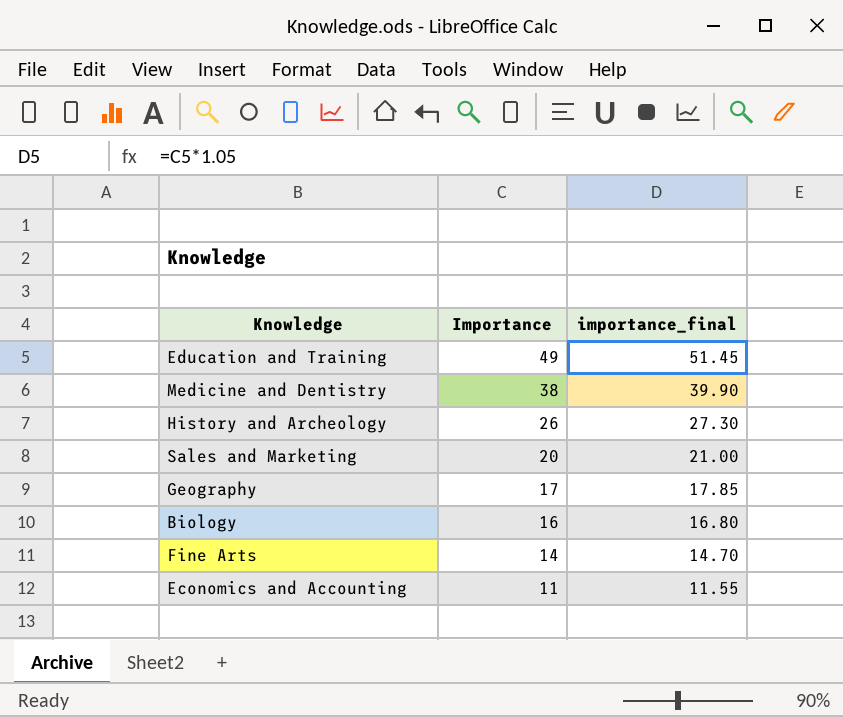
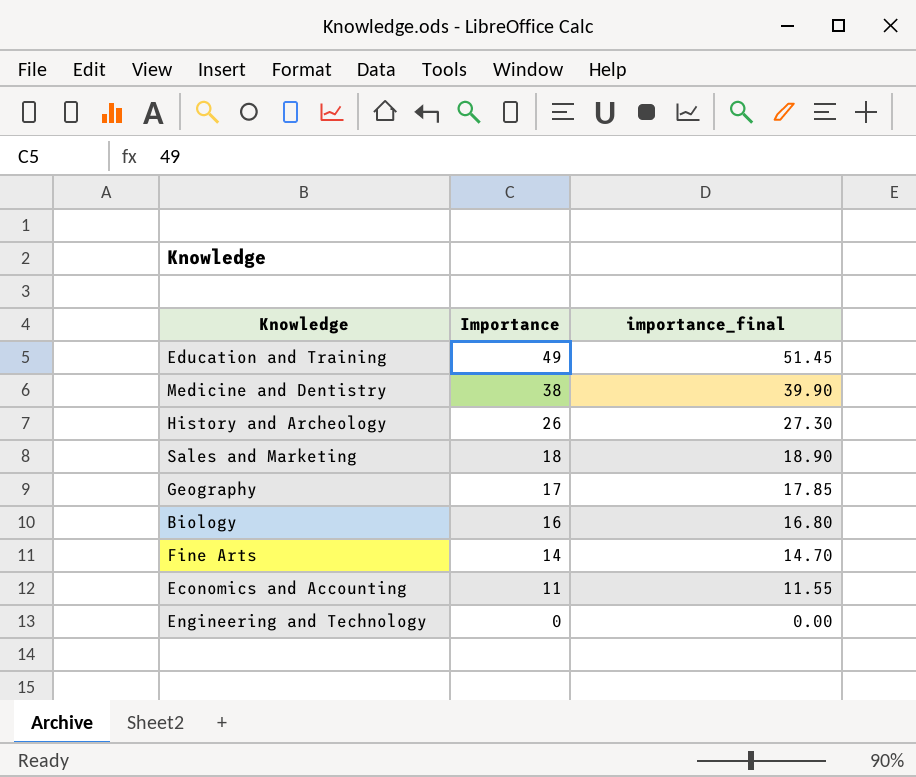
Sales and Marketing | Importance: 20 -> 18
Sales and Marketing | importance_final: 21.00 -> 18.90
row Engineering and Technology: none -> 0 | 0.00

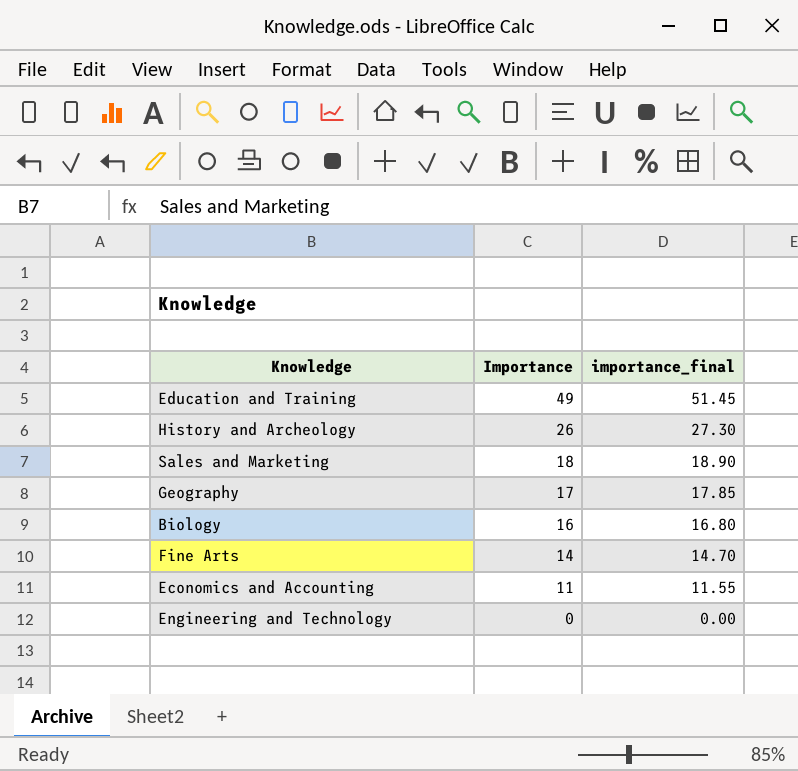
row Medicine and Dentistry: 38 | 39.90 -> none

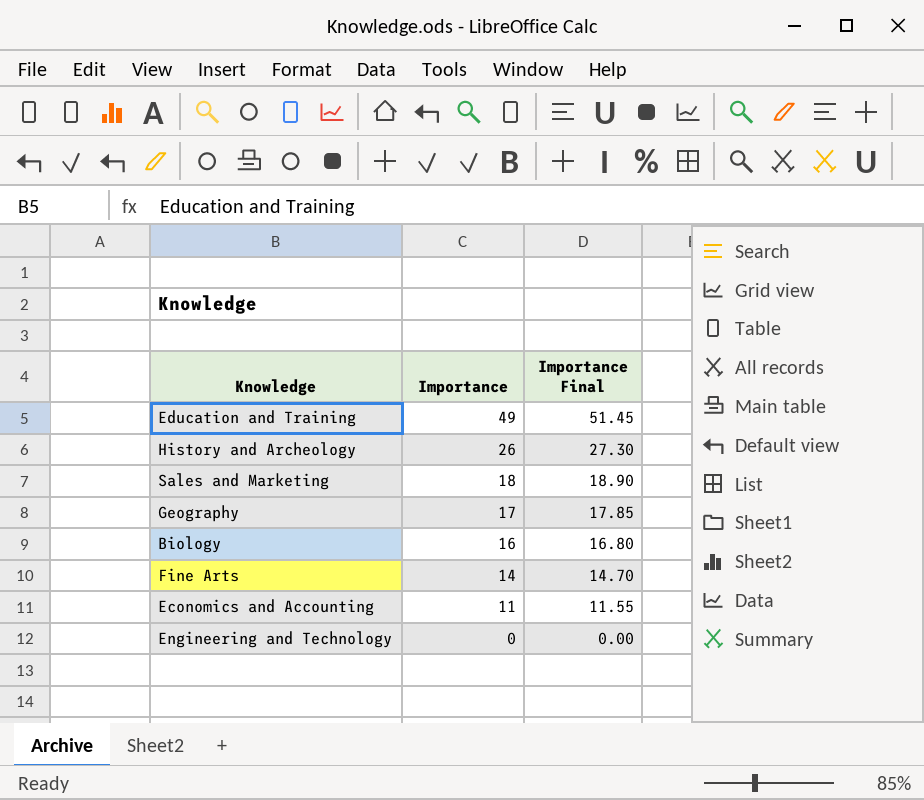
column name: importance_final -> Importance Final

